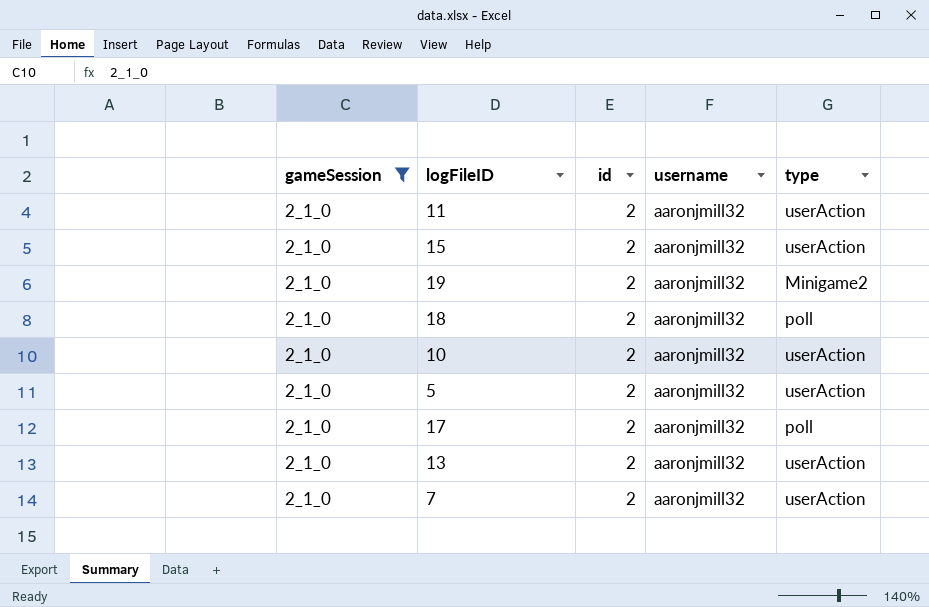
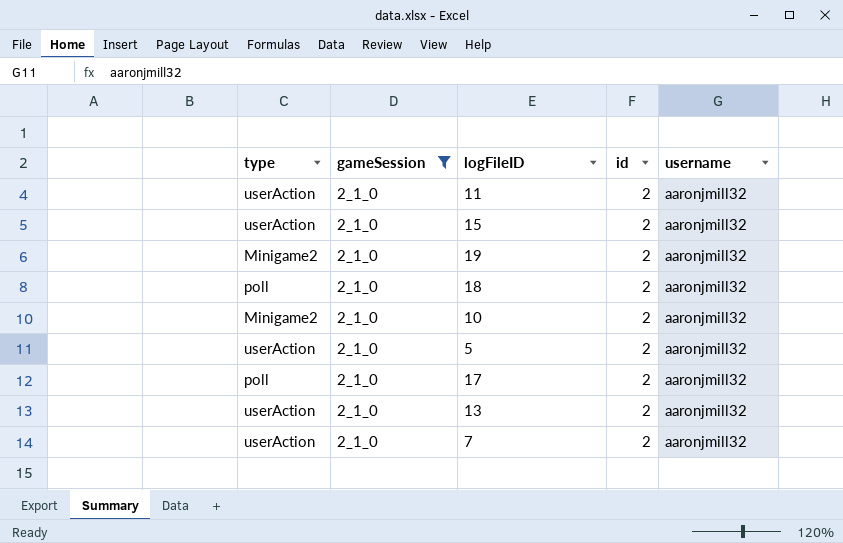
column type | position: 5 -> 1
10 | type: userAction -> Minigame2

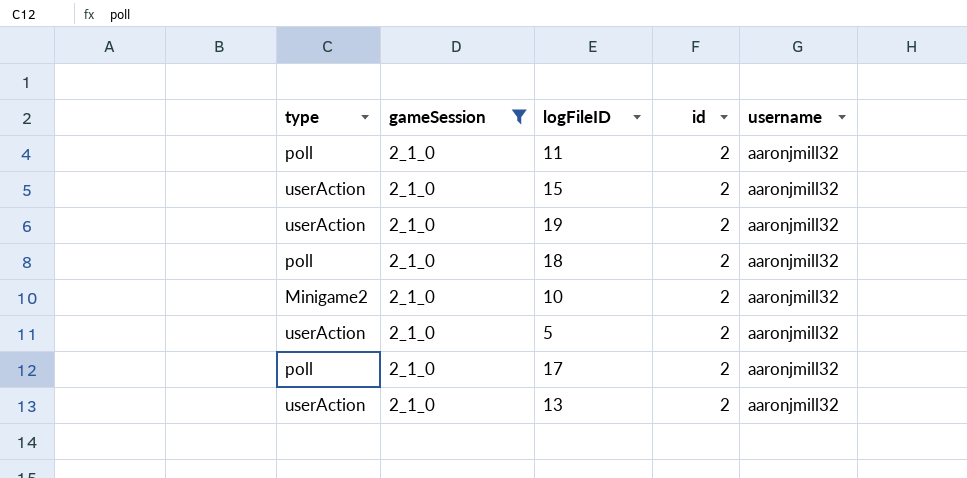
row 7: userAction | 2_1_0 | 2 | aaronjmill32 -> none
11 | type: userAction -> poll
19 | type: Minigame2 -> userAction

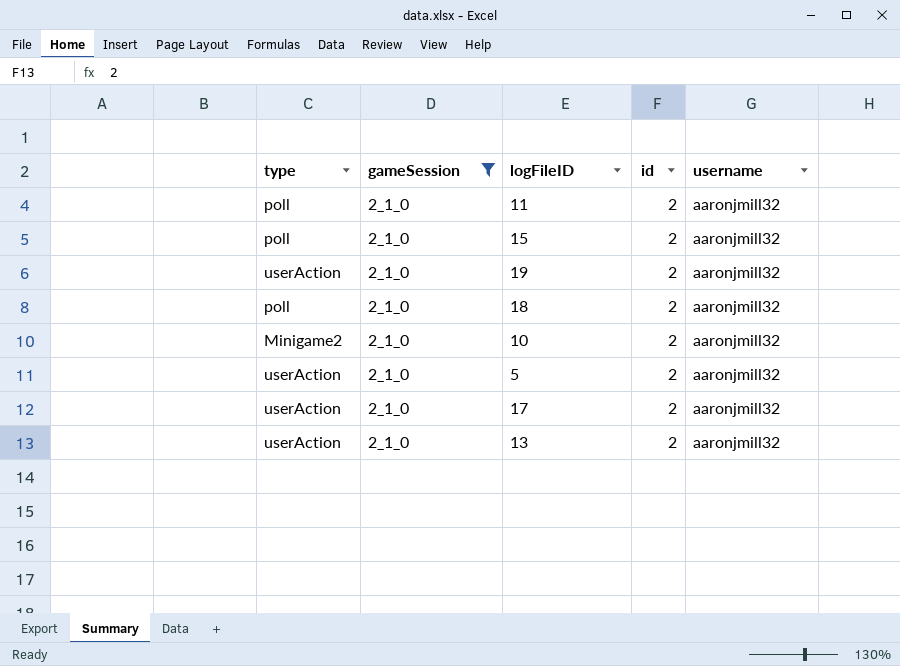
15 | type: userAction -> poll
17 | type: poll -> userAction

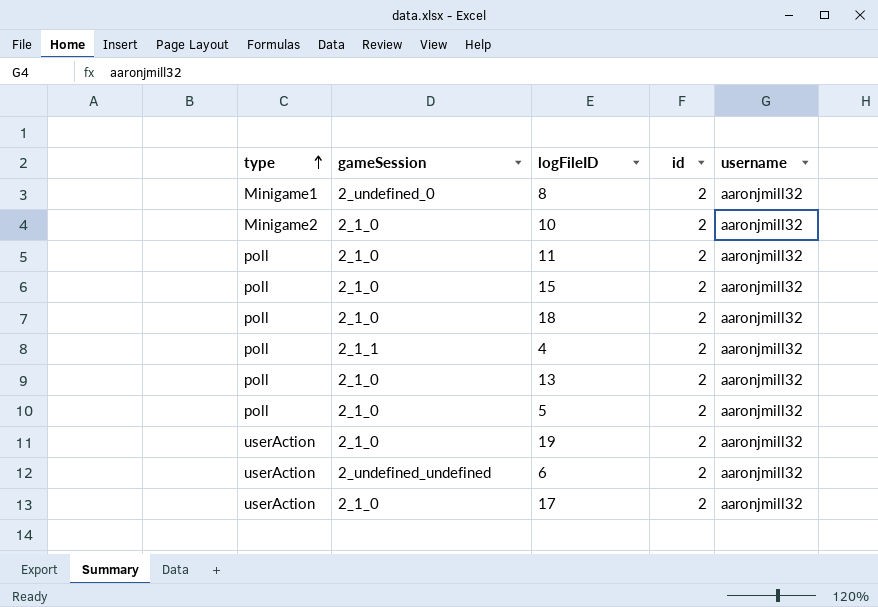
filter: gameSession = 2_1_0 -> none
row order: none -> type ascending
13 | type: userAction -> poll
5 | type: userAction -> poll

